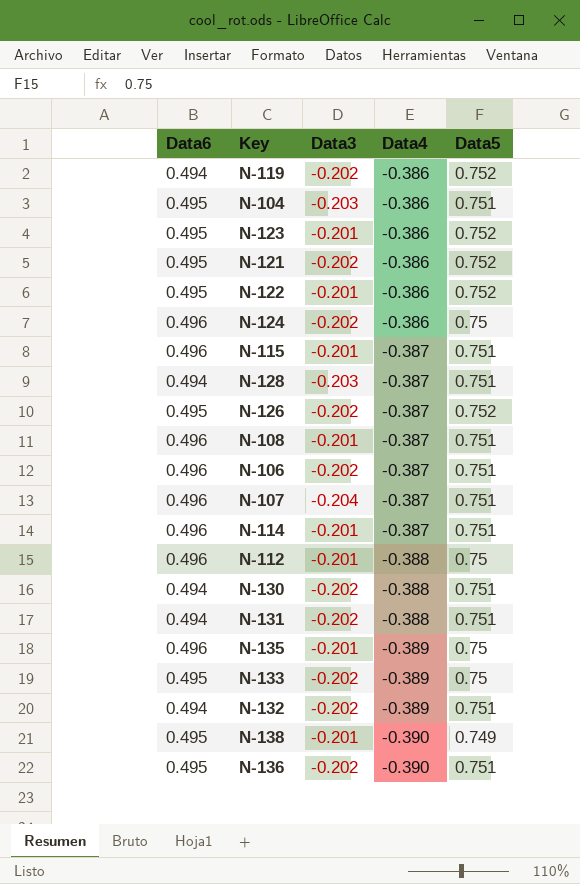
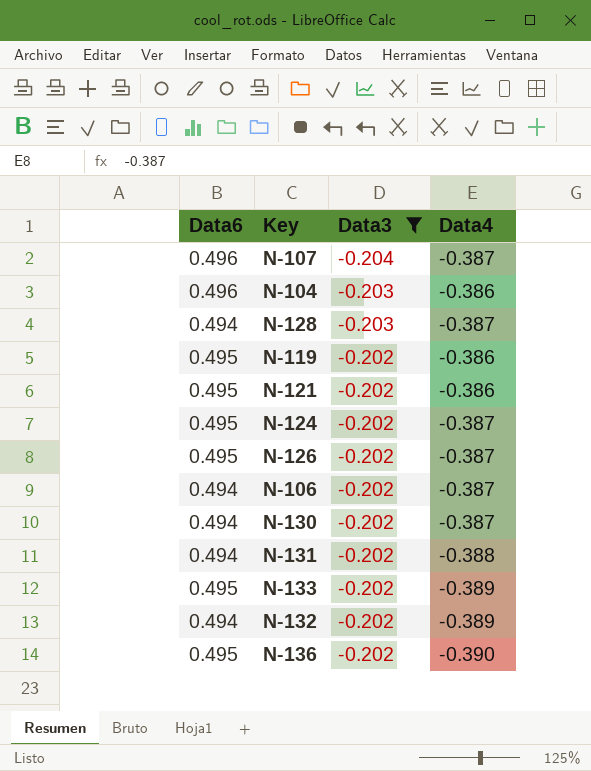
filter: none -> Data3 != -0.201
row order: Data4 descending -> Data3 ascending
column Data5 | position: 5 -> none
N-104 | Data6: 0.495 -> 0.496
N-119 | Data6: 0.494 -> 0.495
N-124 | Data6: 0.496 -> 0.495
N-124 | Data4: -0.386 -> -0.387
N-106 | Data6: 0.496 -> 0.494
N-130 | Data4: -0.388 -> -0.387

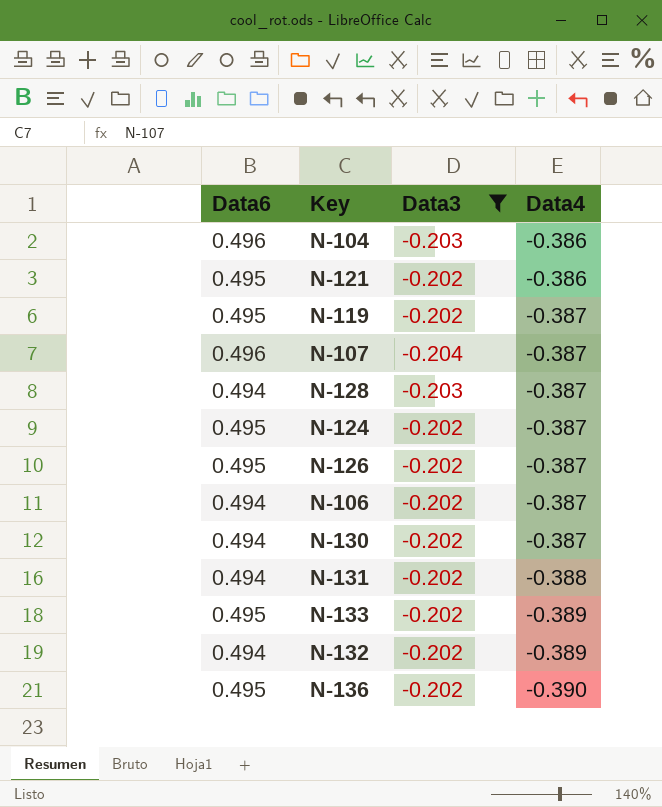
row order: Data3 ascending -> Data4 descending
N-119 | Data4: -0.386 -> -0.387

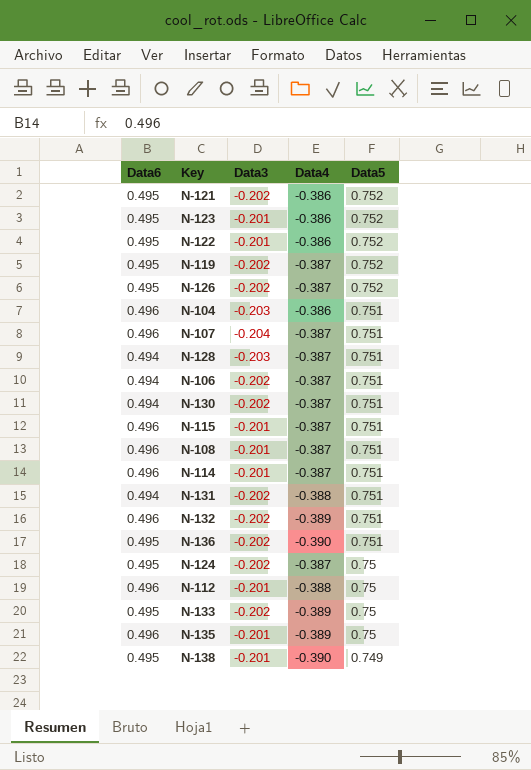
filter: Data3 != -0.201 -> none
row order: Data4 descending -> Data5 descending
column Data5 | position: none -> 5
N-132 | Data6: 0.494 -> 0.496

